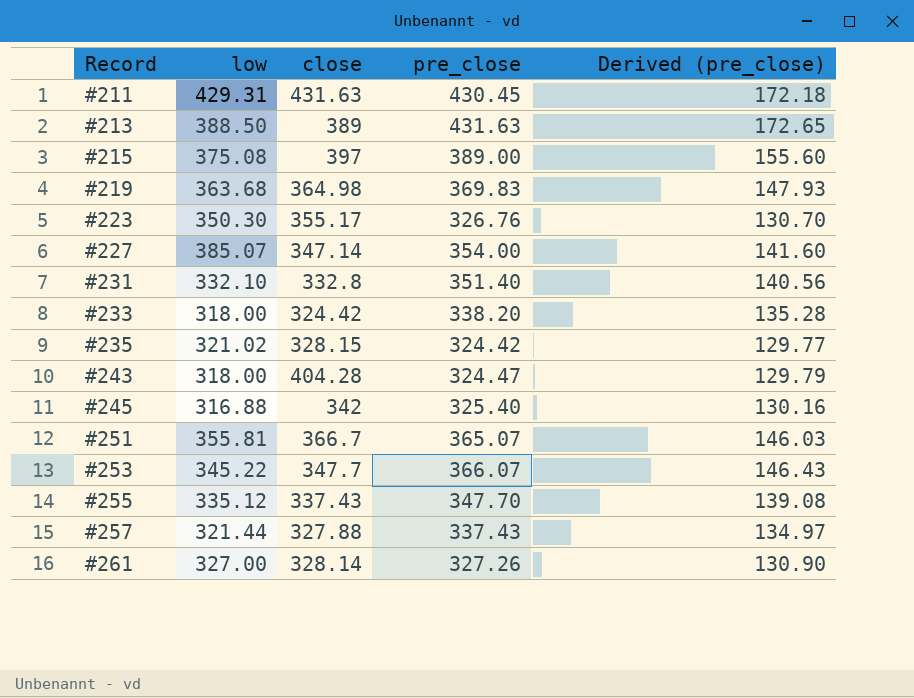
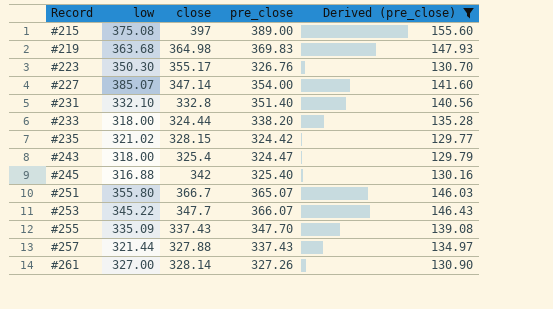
filter: none -> Derived (pre_close) <= 155.60
#233 | close: 324.42 -> 324.44
#243 | close: 404.28 -> 325.4
#251 | low: 355.81 -> 355.80
#255 | low: 335.12 -> 335.09

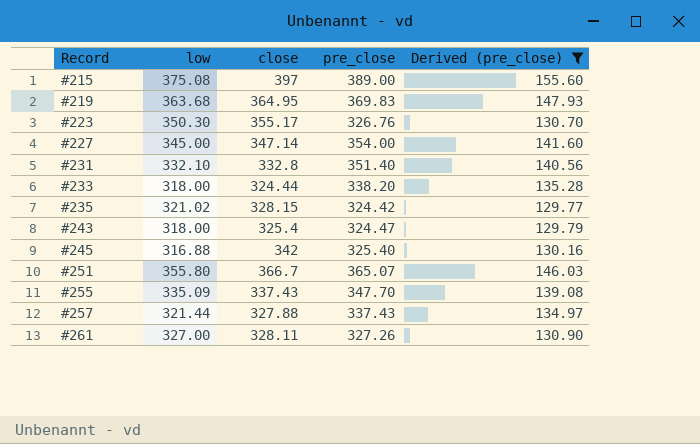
row #253: 345.22 | 347.7 | 366.07 | 146.43 -> none
#219 | close: 364.98 -> 364.95
#227 | low: 385.07 -> 345.00
#261 | close: 328.14 -> 328.11

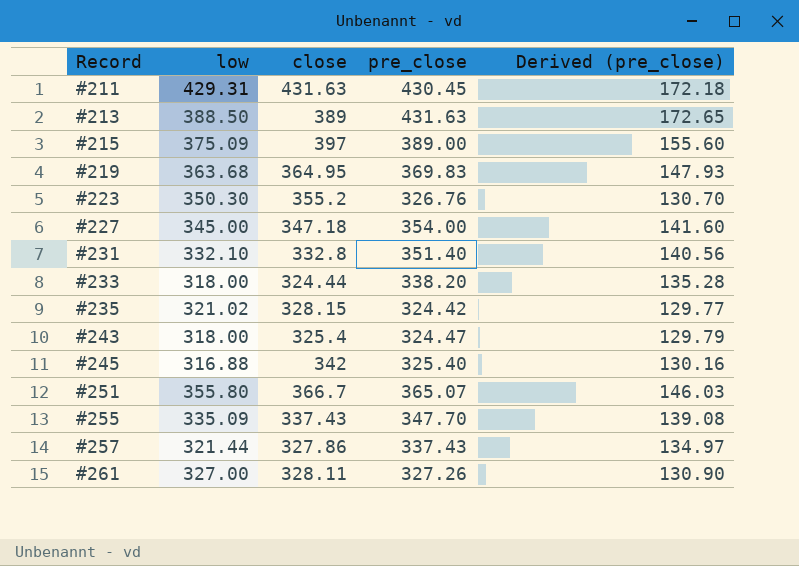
filter: Derived (pre_close) <= 155.60 -> none
#215 | low: 375.08 -> 375.09
#223 | close: 355.17 -> 355.2
#227 | close: 347.14 -> 347.18
#257 | close: 327.88 -> 327.86

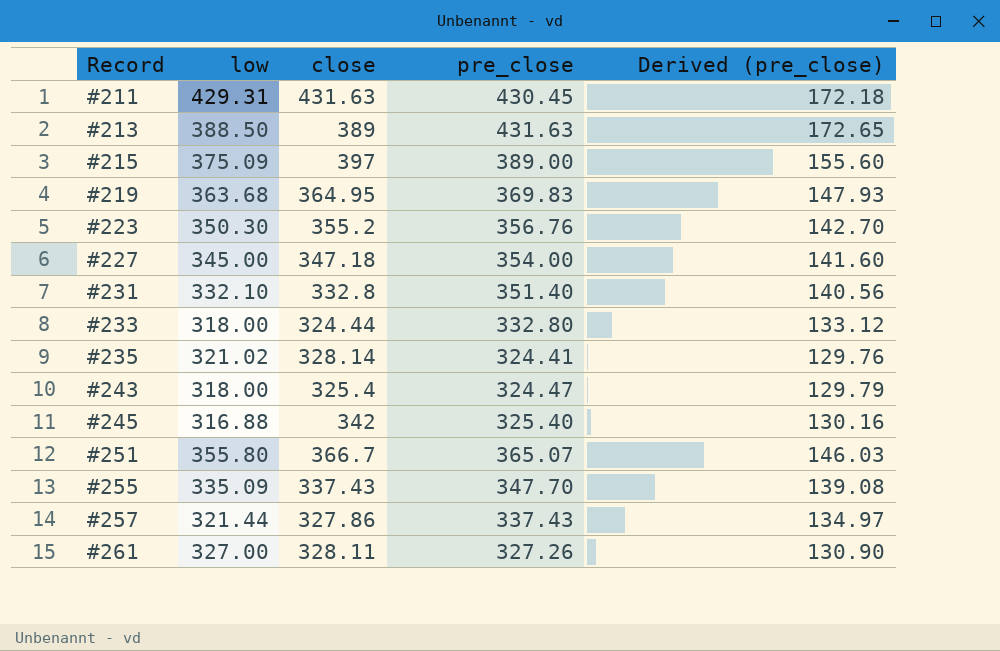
#223 | pre_close: 326.76 -> 356.76
#223 | Derived (pre_close): 130.70 -> 142.70
#233 | pre_close: 338.20 -> 332.80
#233 | Derived (pre_close): 135.28 -> 133.12
#235 | close: 328.15 -> 328.14
#235 | pre_close: 324.42 -> 324.41
#235 | Derived (pre_close): 129.77 -> 129.76

